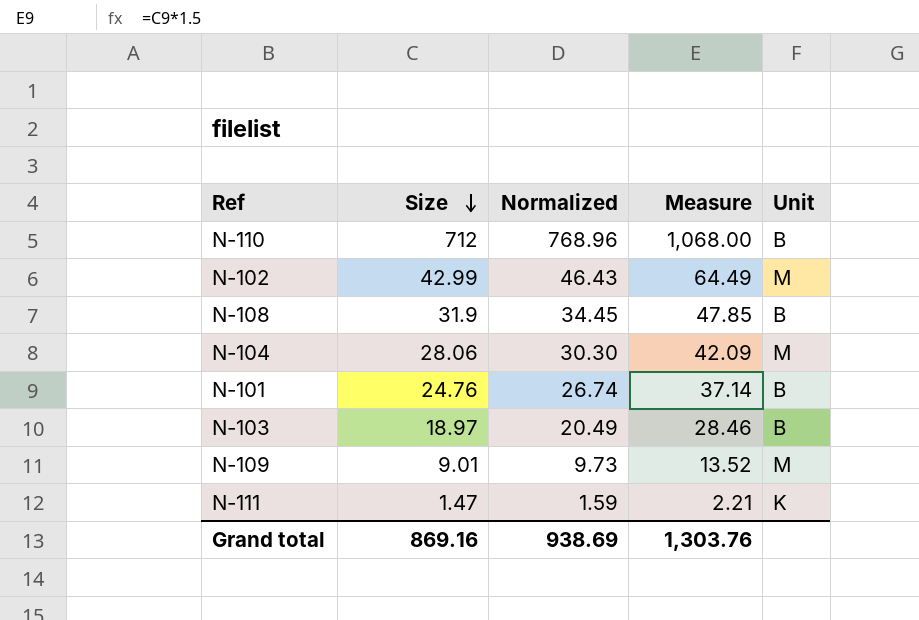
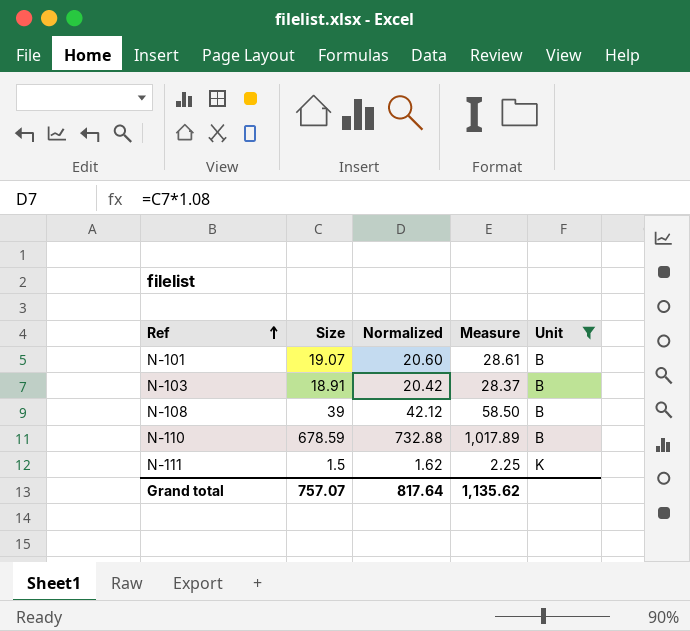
filter: none -> Unit != M
row order: Size descending -> Ref ascending
N-101 | Size: 24.76 -> 19.07
N-101 | Normalized: 26.74 -> 20.60
N-101 | Measure: 37.14 -> 28.61
N-103 | Size: 18.97 -> 18.91
N-103 | Normalized: 20.49 -> 20.42
N-103 | Measure: 28.46 -> 28.37
N-108 | Size: 31.9 -> 39
N-108 | Normalized: 34.45 -> 42.12
N-108 | Measure: 47.85 -> 58.50
N-110 | Size: 712 -> 678.59
N-110 | Normalized: 768.96 -> 732.88
N-110 | Measure: 1,068.00 -> 1,017.89
N-111 | Size: 1.47 -> 1.5
N-111 | Normalized: 1.59 -> 1.62
N-111 | Measure: 2.21 -> 2.25
Grand total | Size: 869.16 -> 757.07
Grand total | Normalized: 938.69 -> 817.64
Grand total | Measure: 1,303.76 -> 1,135.62

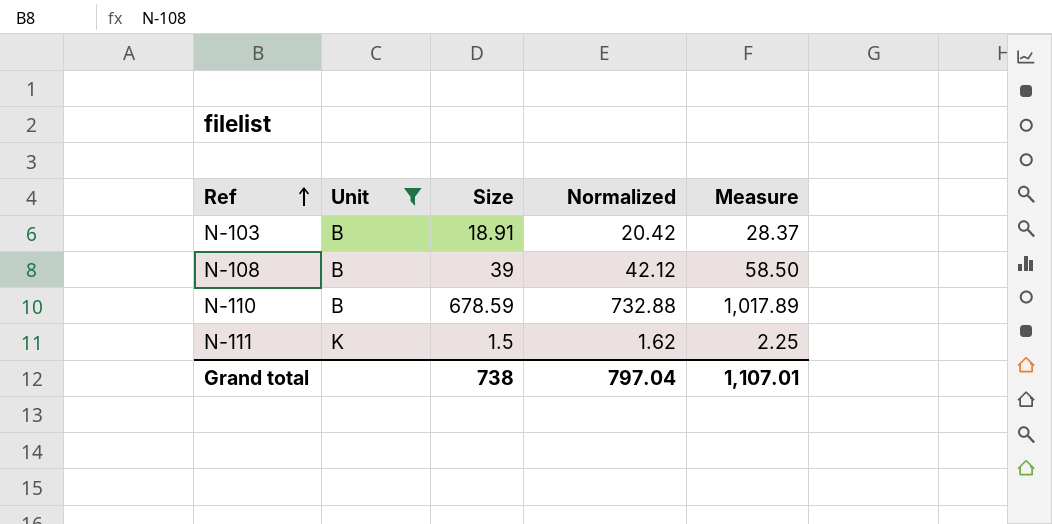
column Unit | position: 5 -> 2
row N-101: 19.07 | 20.60 | 28.61 | B -> none
Grand total | Size: 757.07 -> 738
Grand total | Normalized: 817.64 -> 797.04
Grand total | Measure: 1,135.62 -> 1,107.01

